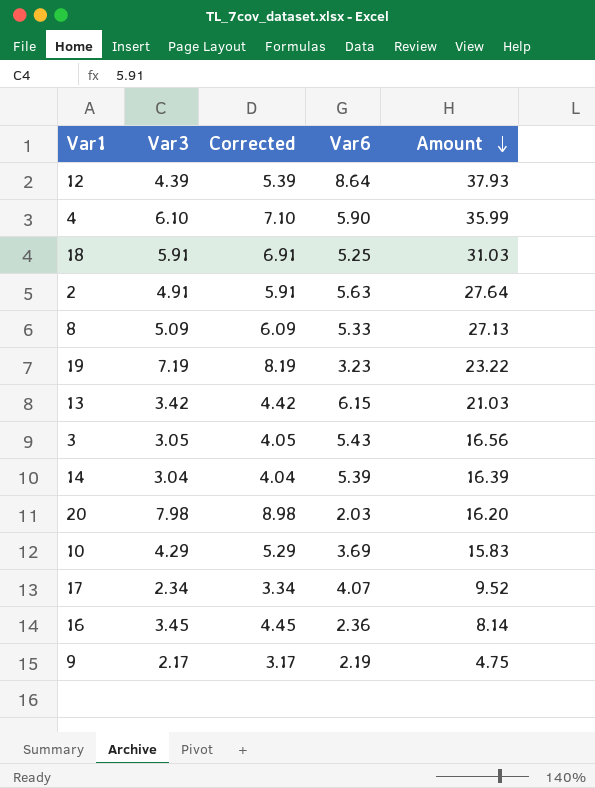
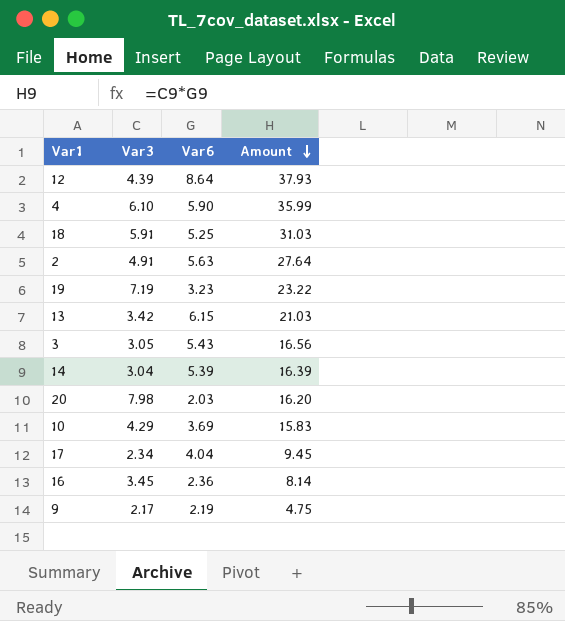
column Corrected | formula: [Var3] + 1 -> none
row 8: 5.09 | 6.09 | 5.33 | 27.13 -> none
17 | Var6: 4.07 -> 4.04
17 | Amount: 9.52 -> 9.45

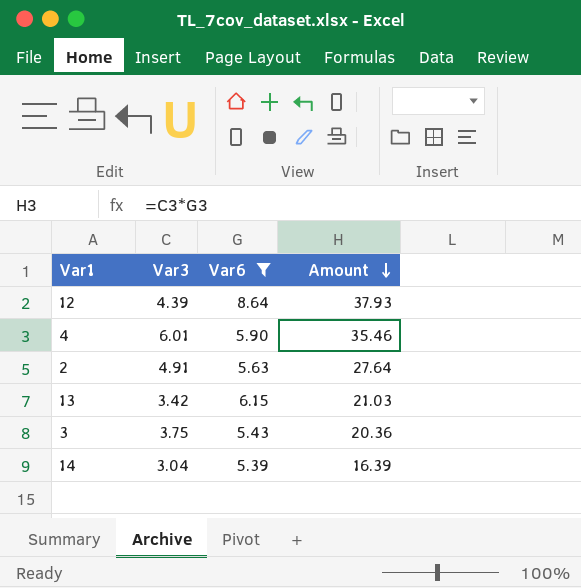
filter: none -> Var6 >= 5.39
4 | Var3: 6.10 -> 6.01
4 | Amount: 35.99 -> 35.46
3 | Var3: 3.05 -> 3.75
3 | Amount: 16.56 -> 20.36

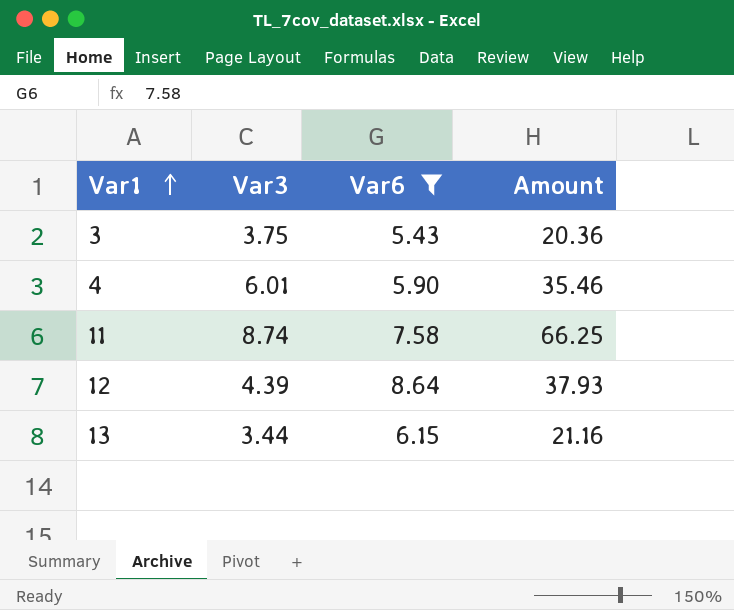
row order: Amount descending -> Var1 ascending
row 2: 4.91 | 5.63 | 27.64 -> none
row 14: 3.04 | 5.39 | 16.39 -> none
row 11: none -> 8.74 | 7.58 | 66.25
13 | Var3: 3.42 -> 3.44
13 | Amount: 21.03 -> 21.16

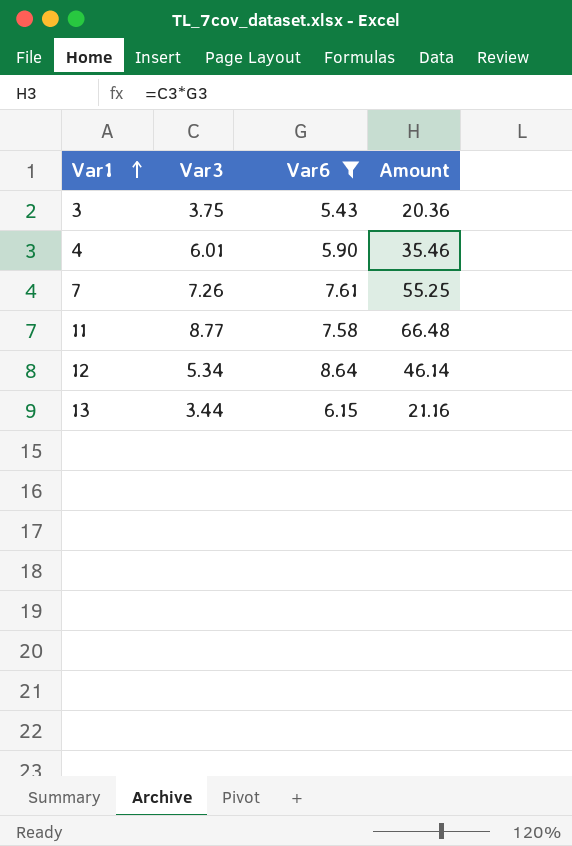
row 7: none -> 7.26 | 7.61 | 55.25
11 | Var3: 8.74 -> 8.77
11 | Amount: 66.25 -> 66.48
12 | Var3: 4.39 -> 5.34
12 | Amount: 37.93 -> 46.14

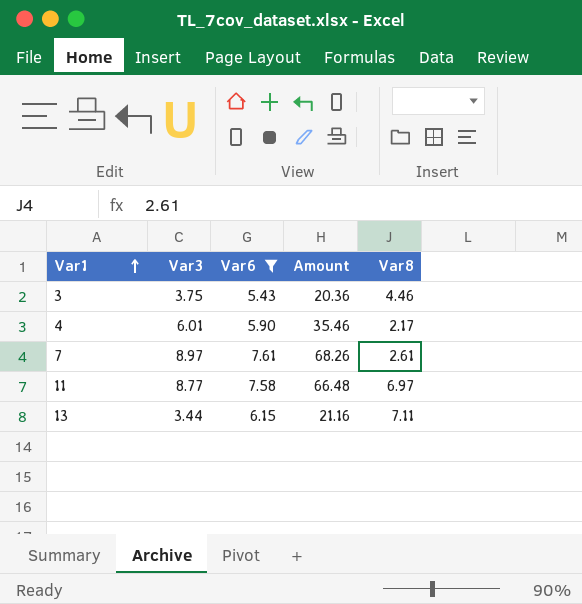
column Var8 | position: none -> 5
row 12: 5.34 | 8.64 | 46.14 -> none
7 | Var3: 7.26 -> 8.97
7 | Amount: 55.25 -> 68.26

